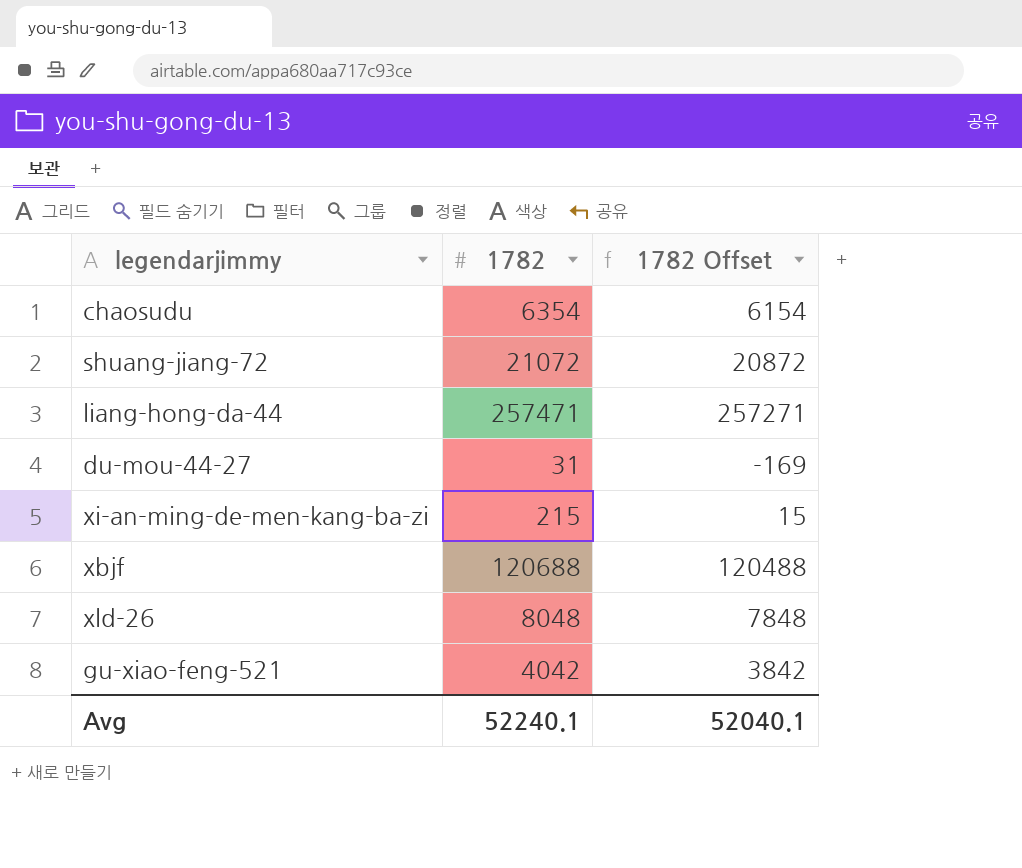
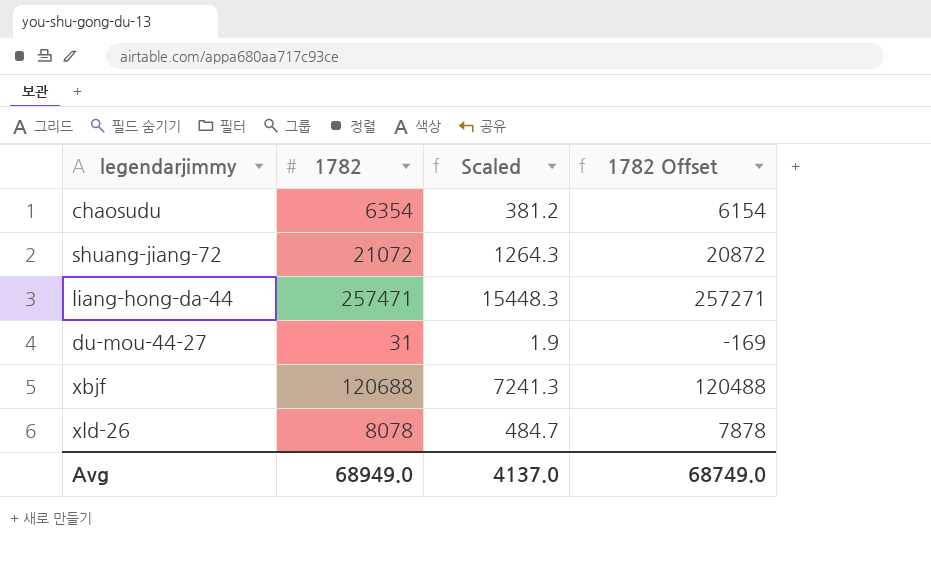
column Scaled | formula: none -> [1782] * 0.06
row xi-an-ming-de-men-kang-ba-zi: 215 | 15 -> none
row gu-xiao-feng-521: 4042 | 3842 -> none
xld-26 | 1782: 8048 -> 8078
xld-26 | 1782 Offset: 7848 -> 7878
Avg | 1782: 52240.1 -> 68949.0
Avg | 1782 Offset: 52040.1 -> 68749.0

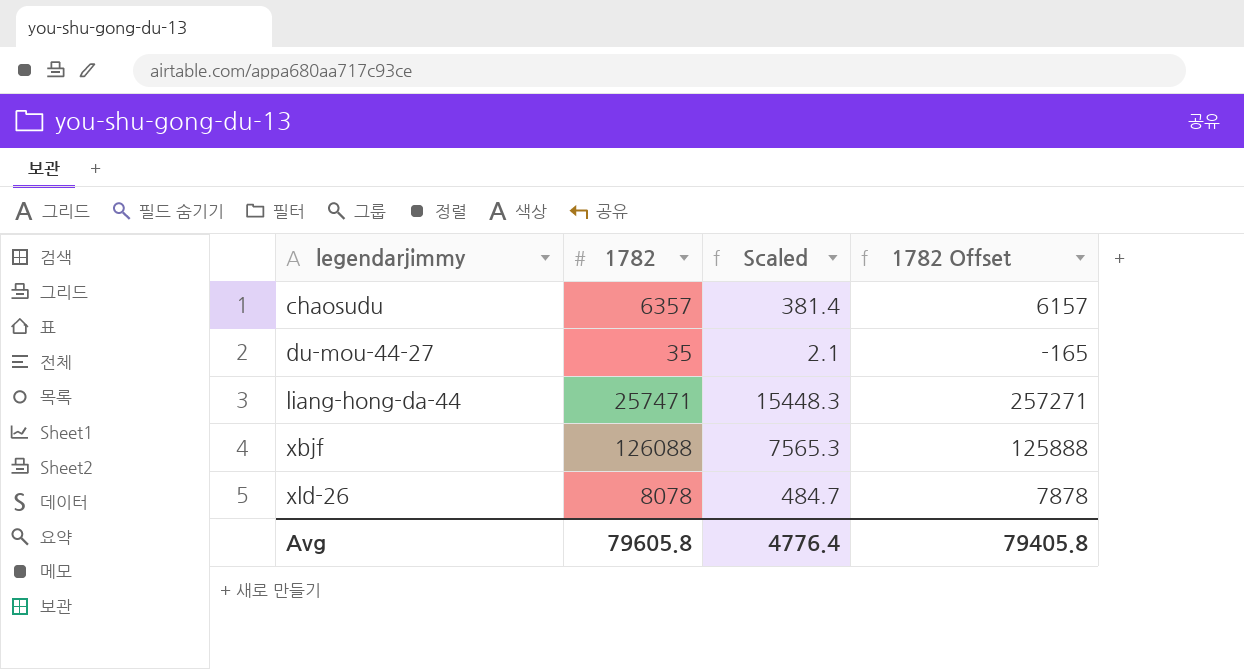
row order: none -> legendarjimmy ascending
row shuang-jiang-72: 21072 | 1264.3 | 20872 -> none
chaosudu | 1782: 6354 -> 6357
chaosudu | Scaled: 381.2 -> 381.4
chaosudu | 1782 Offset: 6154 -> 6157
du-mou-44-27 | 1782: 31 -> 35
du-mou-44-27 | Scaled: 1.9 -> 2.1
du-mou-44-27 | 1782 Offset: -169 -> -165
xbjf | 1782: 120688 -> 126088
xbjf | Scaled: 7241.3 -> 7565.3
xbjf | 1782 Offset: 120488 -> 125888
Avg | 1782: 68949.0 -> 79605.8
Avg | Scaled: 4137.0 -> 4776.4
Avg | 1782 Offset: 68749.0 -> 79405.8

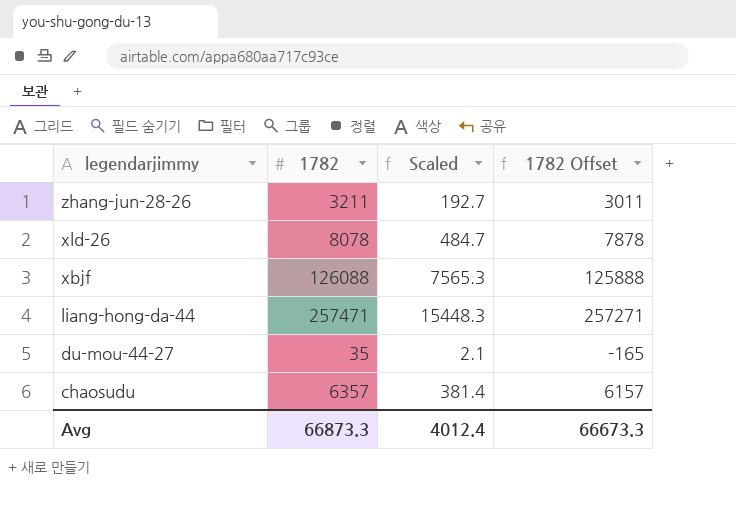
row order: legendarjimmy ascending -> legendarjimmy descending
row zhang-jun-28-26: none -> 3211 | 192.7 | 3011
Avg | 1782: 79605.8 -> 66873.3
Avg | Scaled: 4776.4 -> 4012.4
Avg | 1782 Offset: 79405.8 -> 66673.3

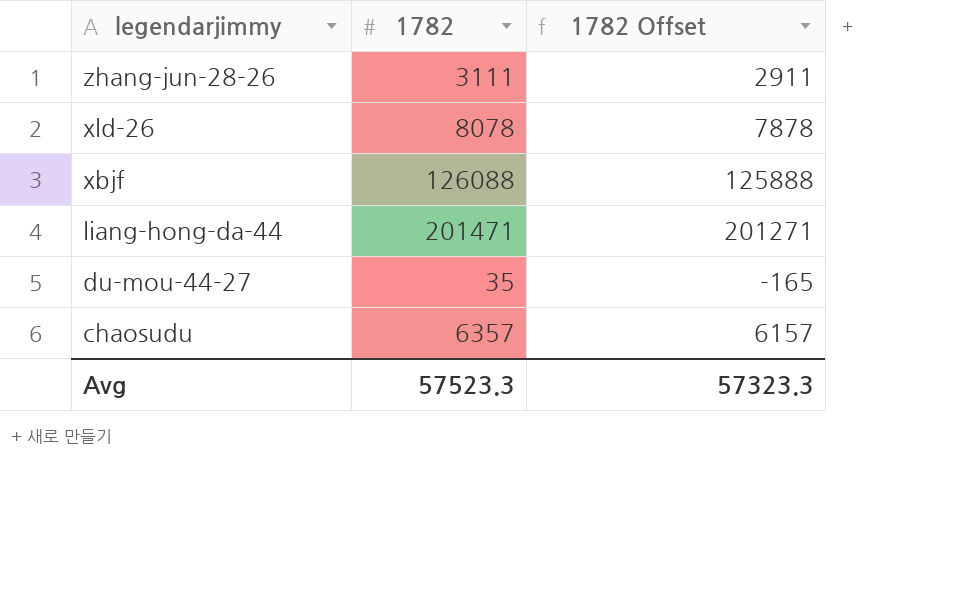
column Scaled | formula: [1782] * 0.06 -> none
zhang-jun-28-26 | 1782: 3211 -> 3111
zhang-jun-28-26 | 1782 Offset: 3011 -> 2911
liang-hong-da-44 | 1782: 257471 -> 201471
liang-hong-da-44 | 1782 Offset: 257271 -> 201271
Avg | 1782: 66873.3 -> 57523.3
Avg | 1782 Offset: 66673.3 -> 57323.3

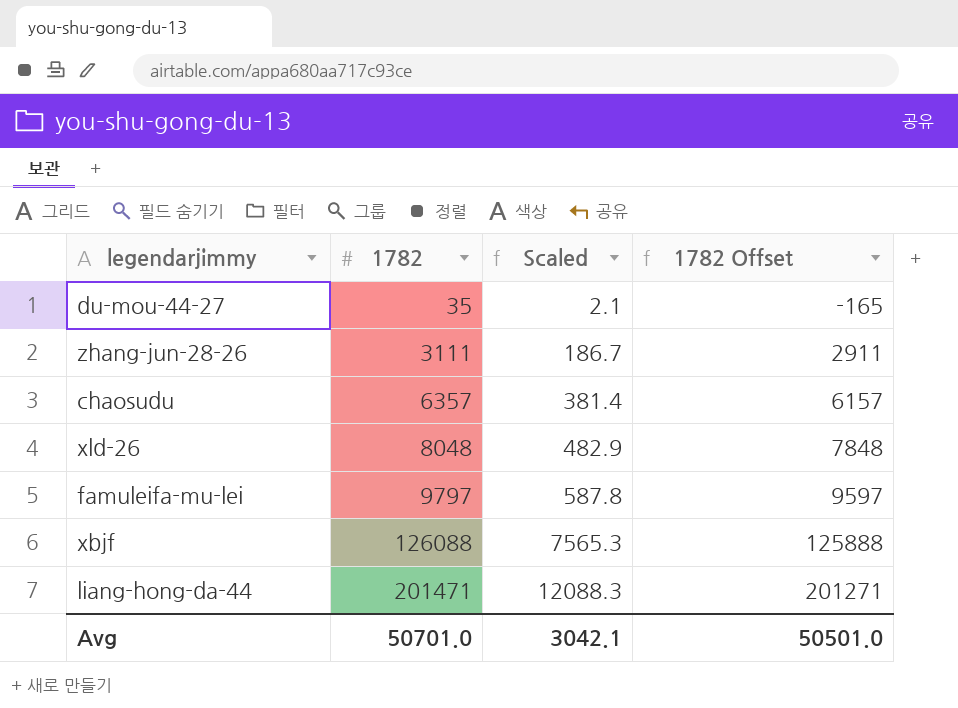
row order: legendarjimmy descending -> 1782 ascending
column Scaled | formula: none -> [1782] * 0.06
xld-26 | 1782: 8078 -> 8048
xld-26 | 1782 Offset: 7878 -> 7848
row famuleifa-mu-lei: none -> 9797 | 587.8 | 9597
Avg | 1782: 57523.3 -> 50701.0
Avg | 1782 Offset: 57323.3 -> 50501.0

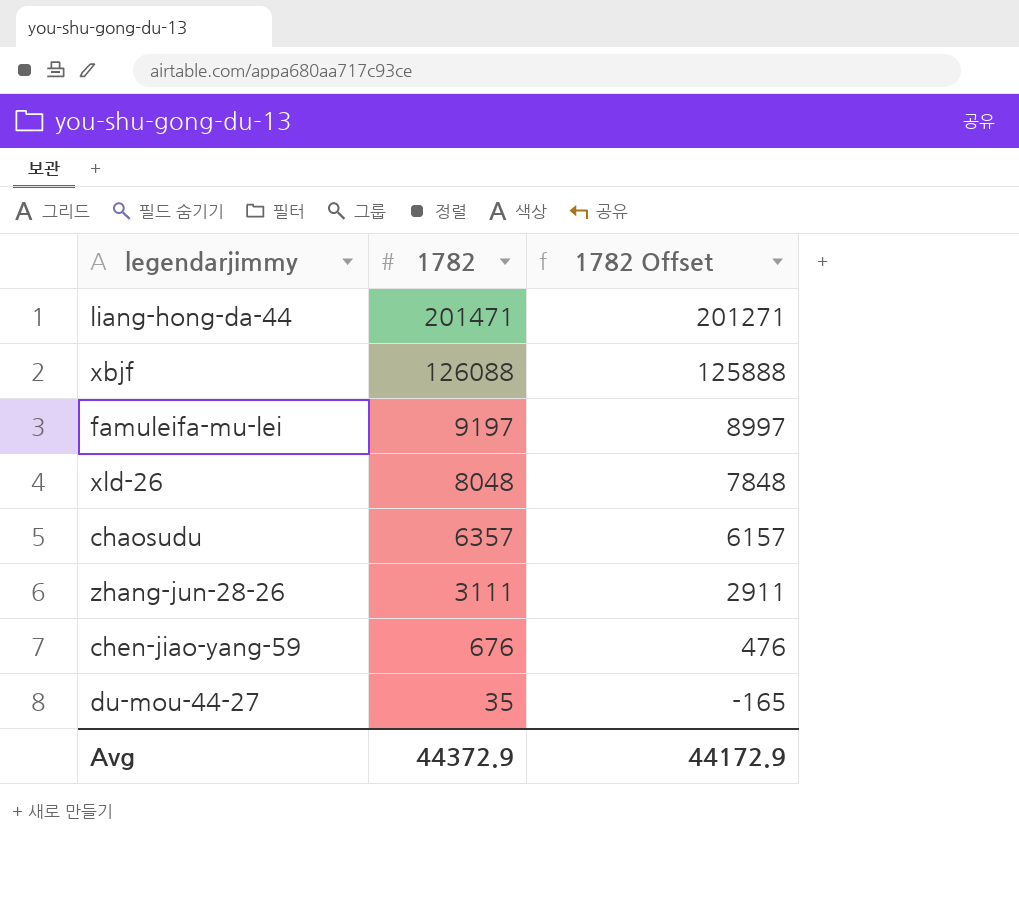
row order: 1782 ascending -> 1782 descending
column Scaled | formula: [1782] * 0.06 -> none
famuleifa-mu-lei | 1782: 9797 -> 9197
famuleifa-mu-lei | 1782 Offset: 9597 -> 8997
row chen-jiao-yang-59: none -> 676 | 476
Avg | 1782: 50701.0 -> 44372.9
Avg | 1782 Offset: 50501.0 -> 44172.9

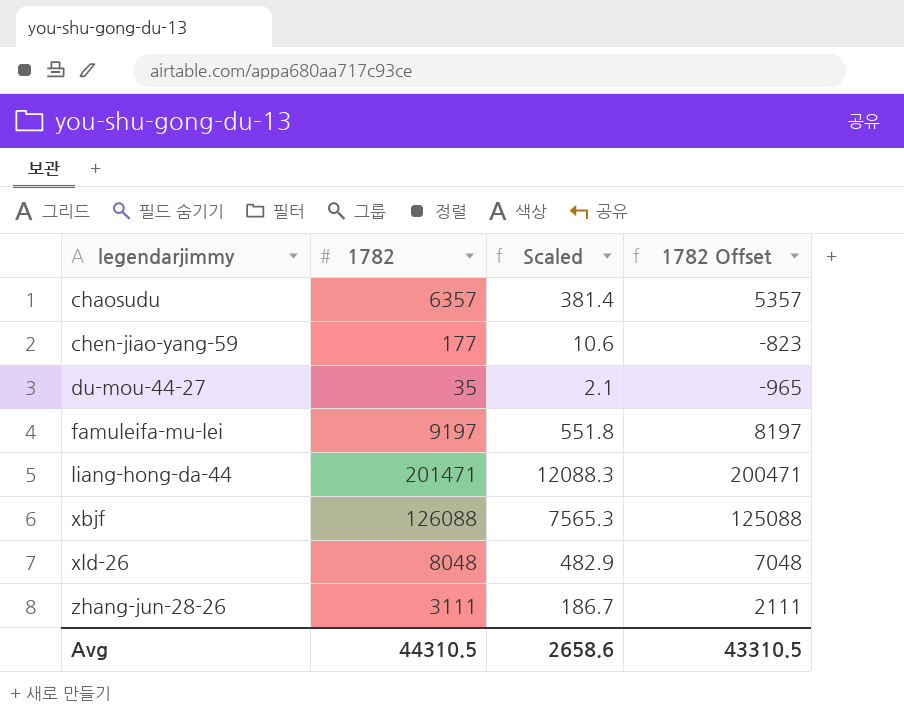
row order: 1782 descending -> legendarjimmy ascending
column Scaled | formula: none -> [1782] * 0.06
column 1782 Offset | formula: [1782] - 200 -> [1782] - 1000
chen-jiao-yang-59 | 1782: 676 -> 177
Avg | 1782: 44372.9 -> 44310.5
Avg | 1782 Offset: 44172.9 -> 43310.5

